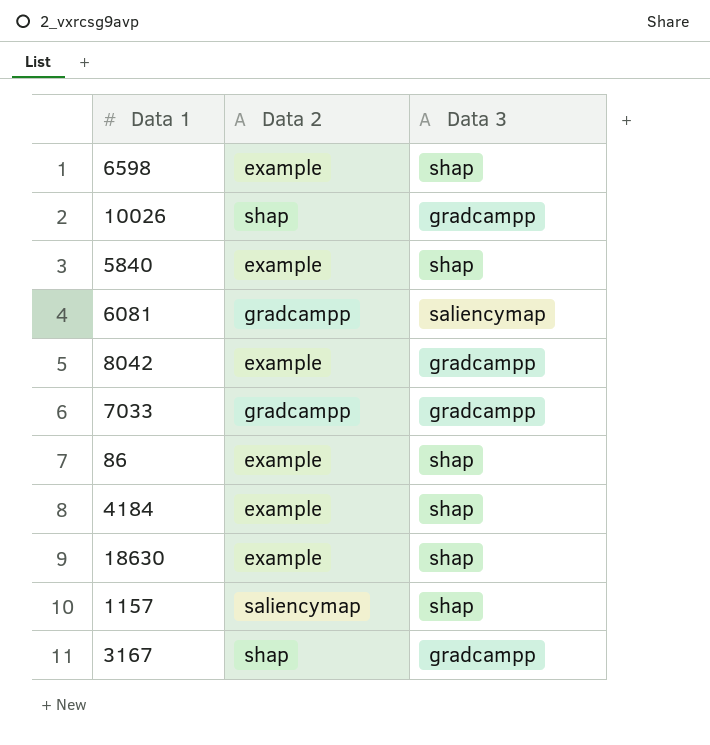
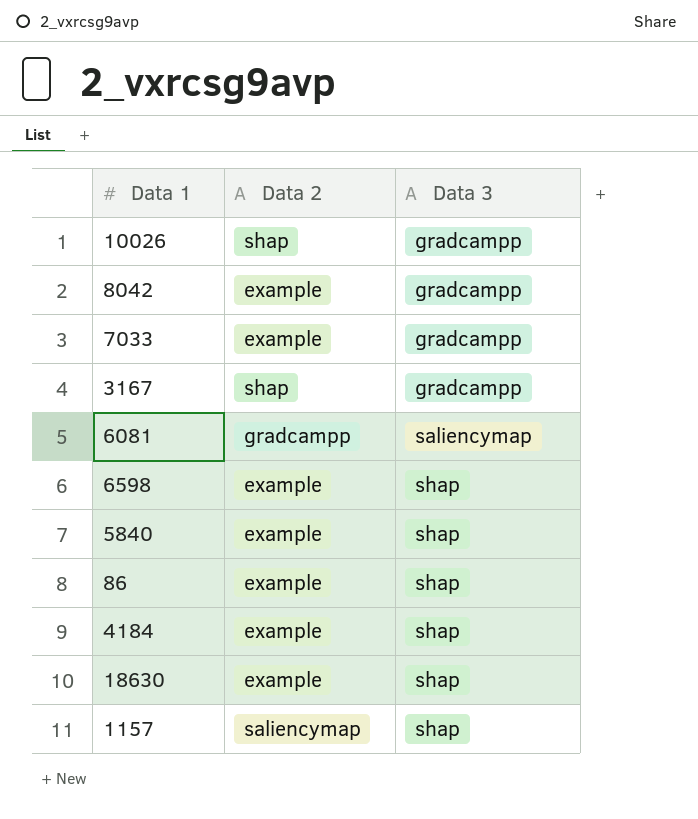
row order: none -> Data 3 ascending
7033 | Data 2: gradcampp -> example

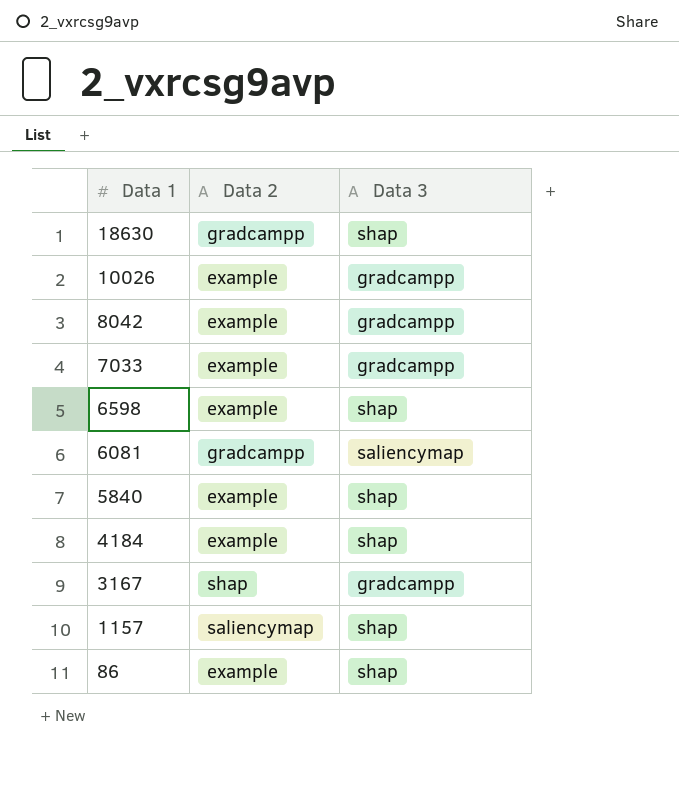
row order: Data 3 ascending -> Data 1 descending
18630 | Data 2: example -> gradcampp
10026 | Data 2: shap -> example

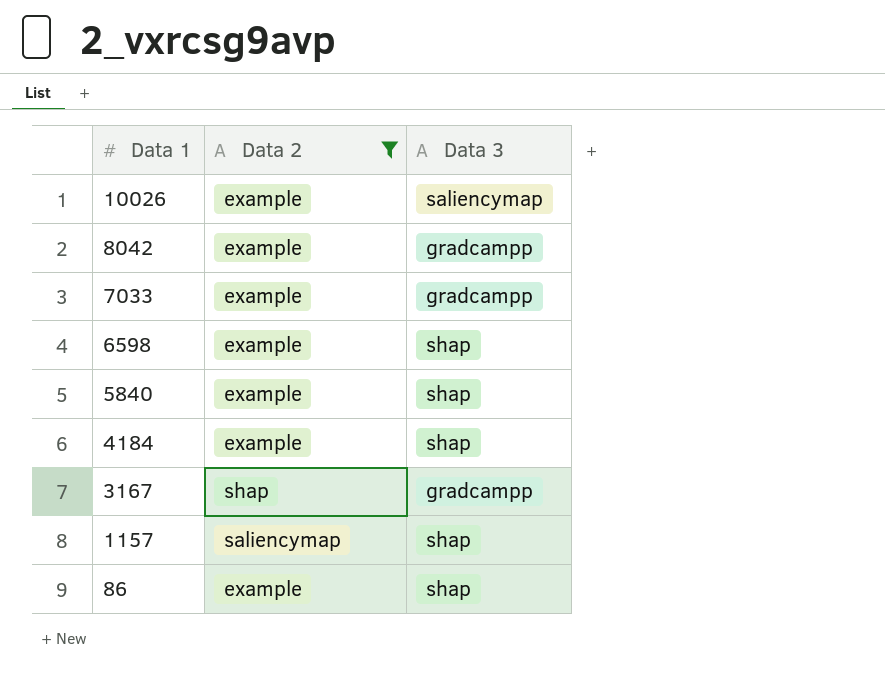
filter: none -> Data 2 != gradcampp
10026 | Data 3: gradcampp -> saliencymap

